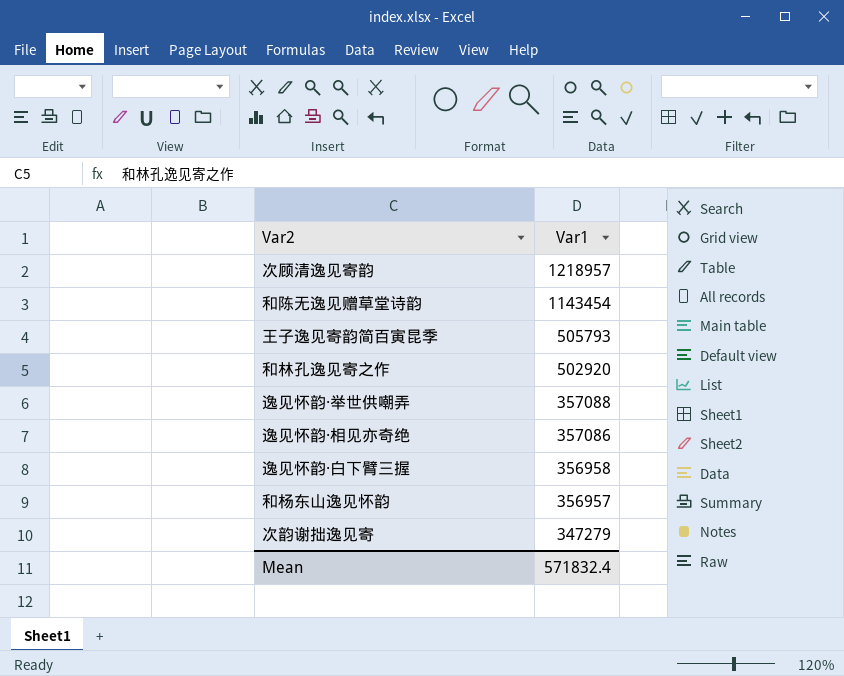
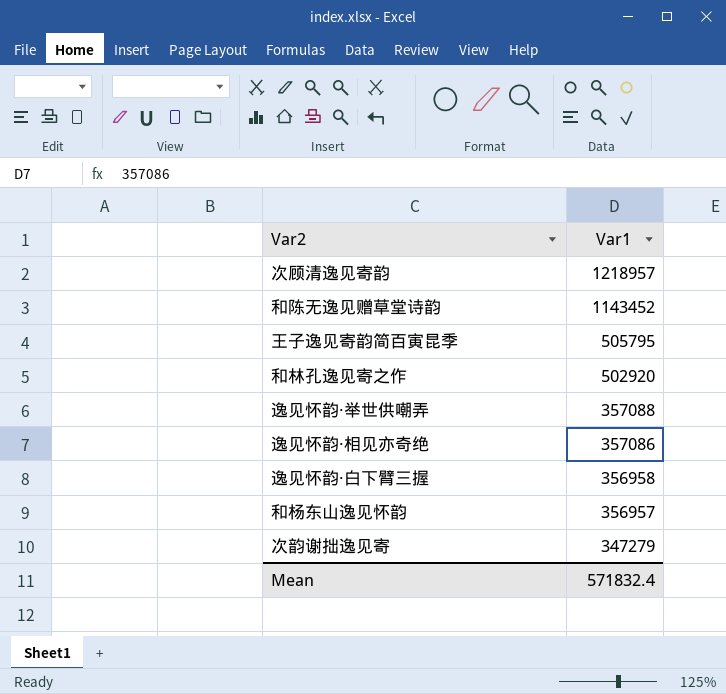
和陈无逸见赠草堂诗韵 | Var1: 1143454 -> 1143452
王子逸见寄韵简百寅昆季 | Var1: 505793 -> 505795

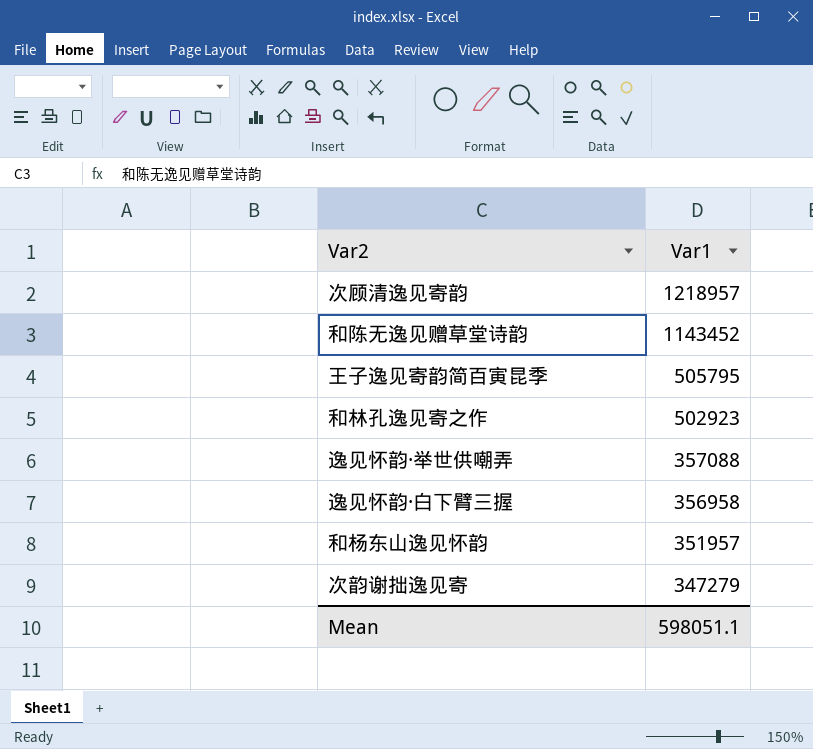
row 逸见怀韵·相见亦奇绝: 357086 -> none
和林孔逸见寄之作 | Var1: 502920 -> 502923
和杨东山逸见怀韵 | Var1: 356957 -> 351957
Mean | Var1: 571832.4 -> 598051.1

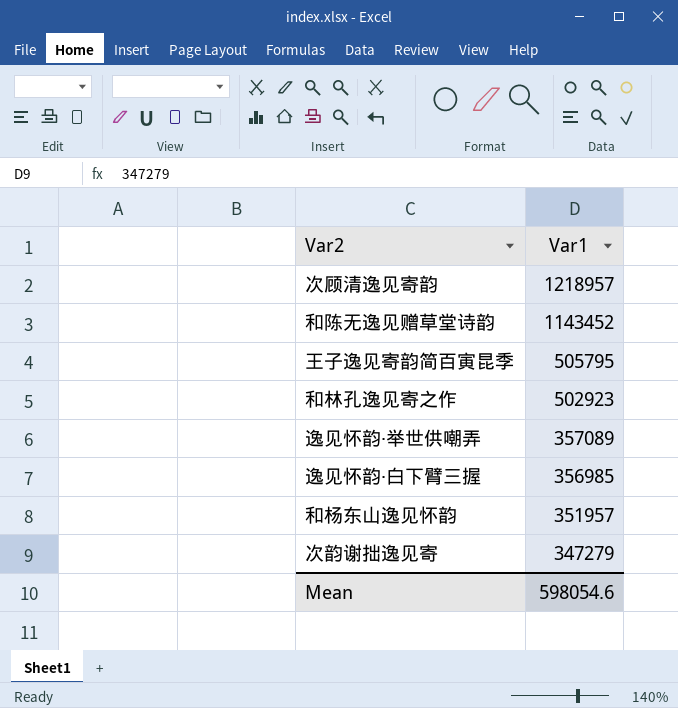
逸见怀韵·举世供嘲弄 | Var1: 357088 -> 357089
逸见怀韵·白下臂三握 | Var1: 356958 -> 356985
Mean | Var1: 598051.1 -> 598054.6

